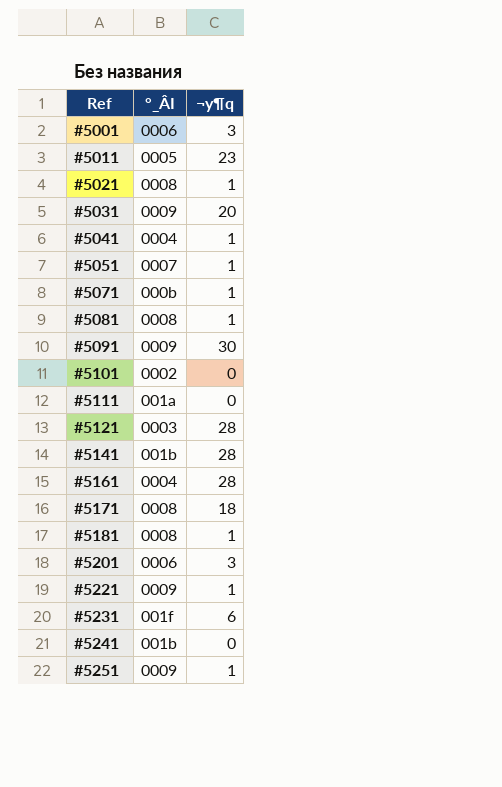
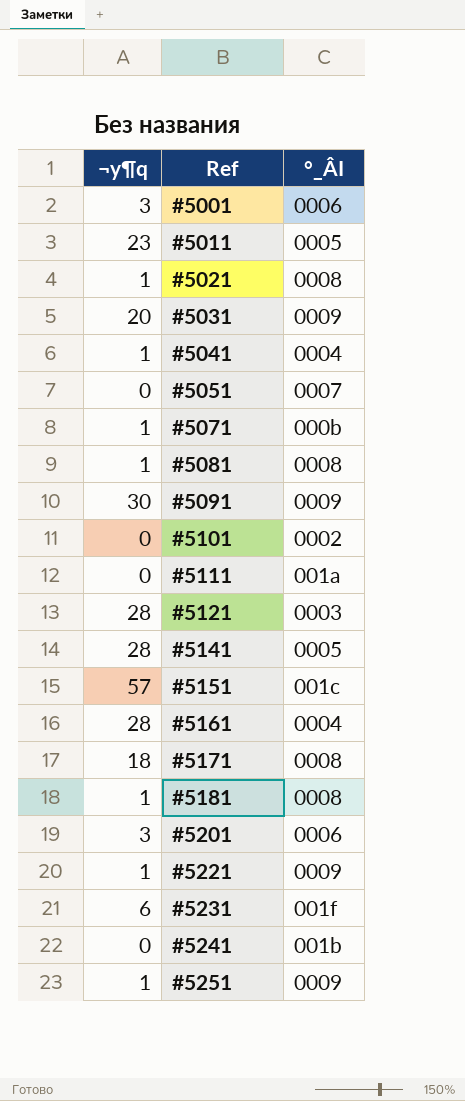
column ¬y¶q | position: 3 -> 1
#5051 | ¬y¶q: 1 -> 0
#5141 | °_ÂI: 001b -> 0005
row #5151: none -> 57 | 001c

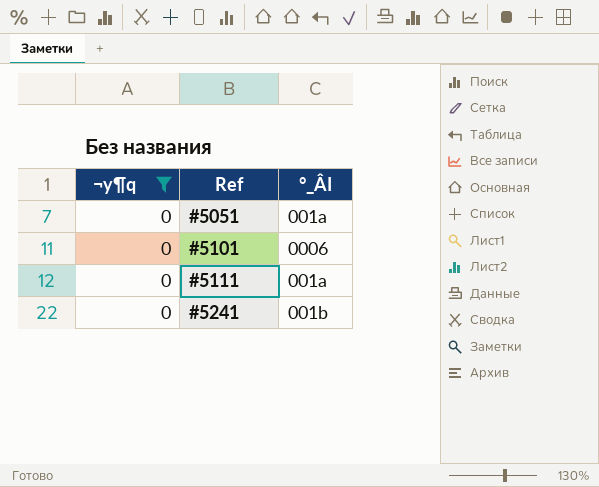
filter: none -> ¬y¶q = 0
#5051 | °_ÂI: 0007 -> 001a
#5101 | °_ÂI: 0002 -> 0006

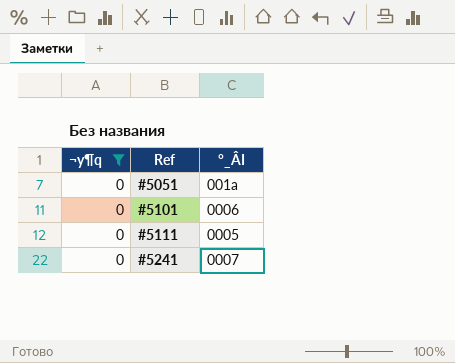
#5111 | °_ÂI: 001a -> 0005
#5241 | °_ÂI: 001b -> 0007

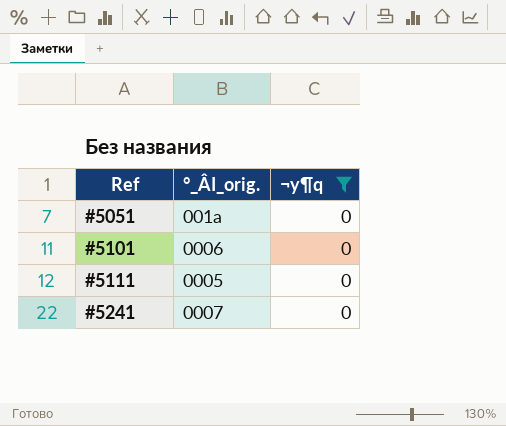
column name: °_ÂI -> °_ÂI_orig.
column ¬y¶q | position: 1 -> 3

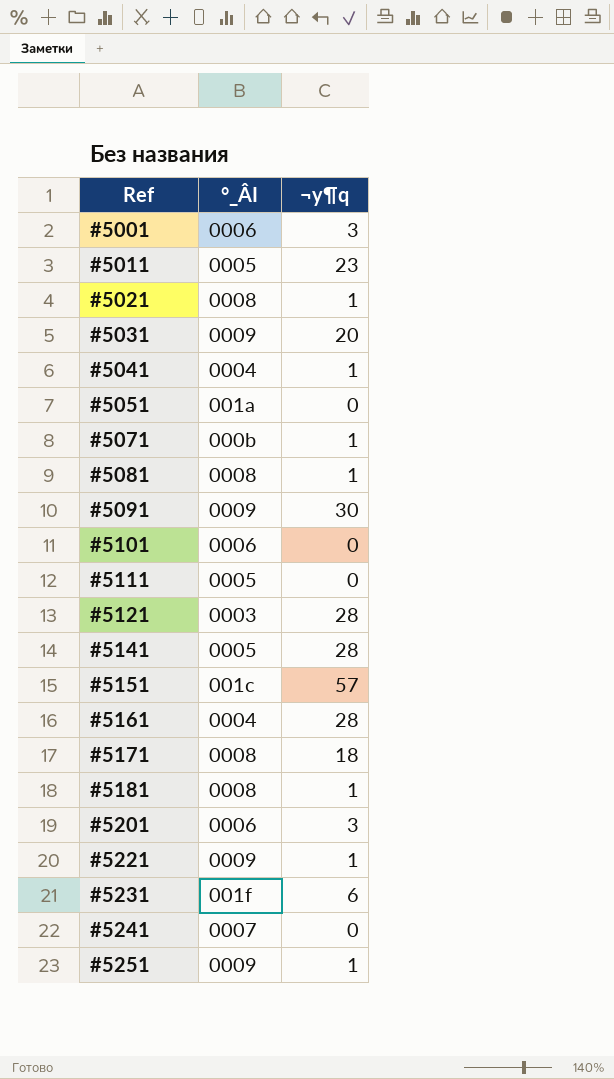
filter: ¬y¶q = 0 -> none
column name: °_ÂI_orig. -> °_ÂI

